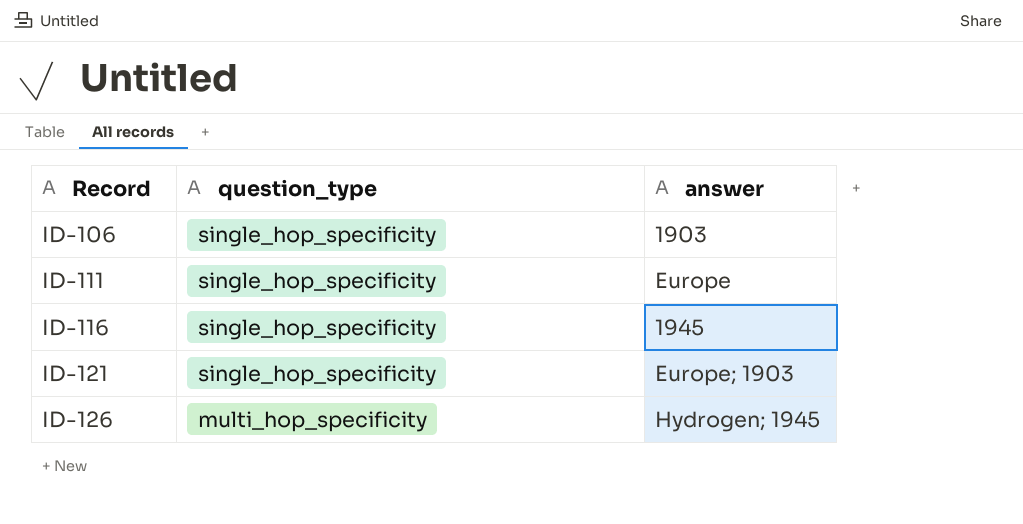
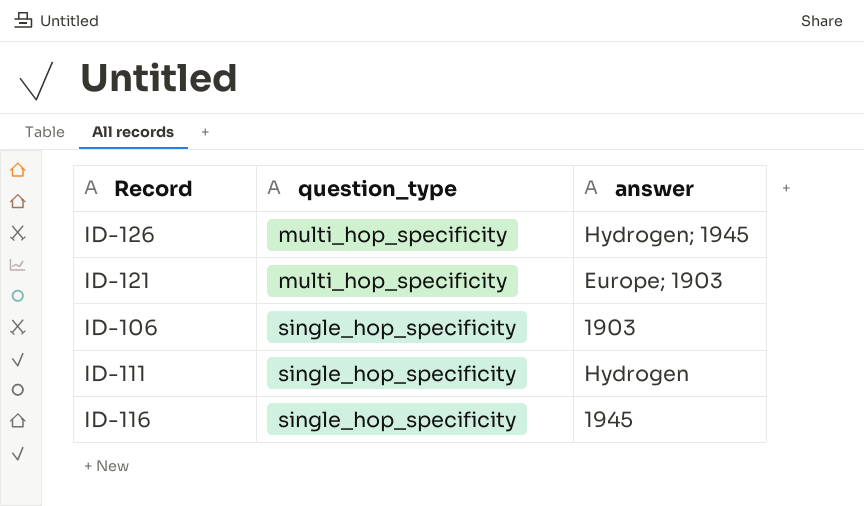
row order: Record ascending -> question_type ascending
ID-121 | question_type: single_hop_specificity -> multi_hop_specificity
ID-111 | answer: Europe -> Hydrogen

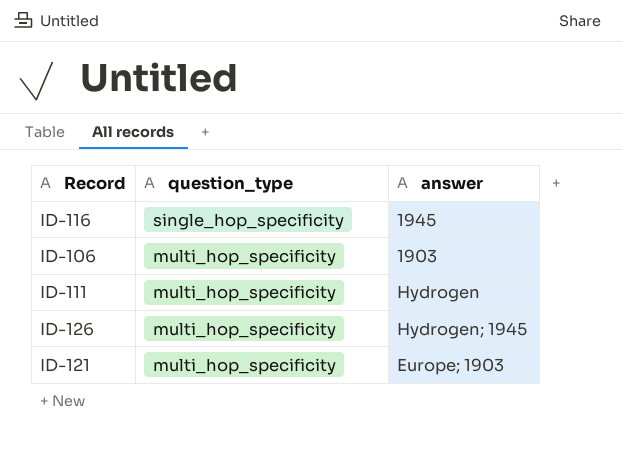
row order: question_type ascending -> question_type descending
ID-106 | question_type: single_hop_specificity -> multi_hop_specificity
ID-111 | question_type: single_hop_specificity -> multi_hop_specificity

